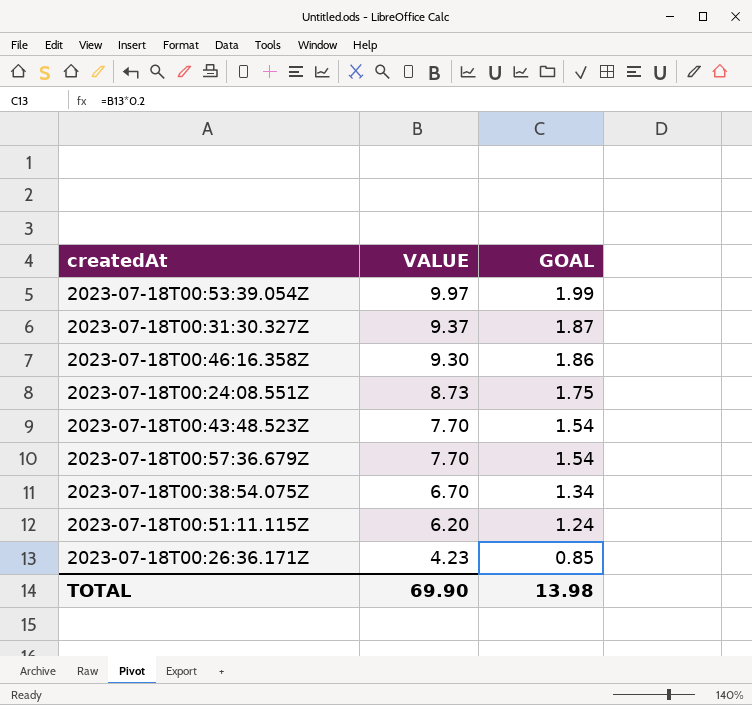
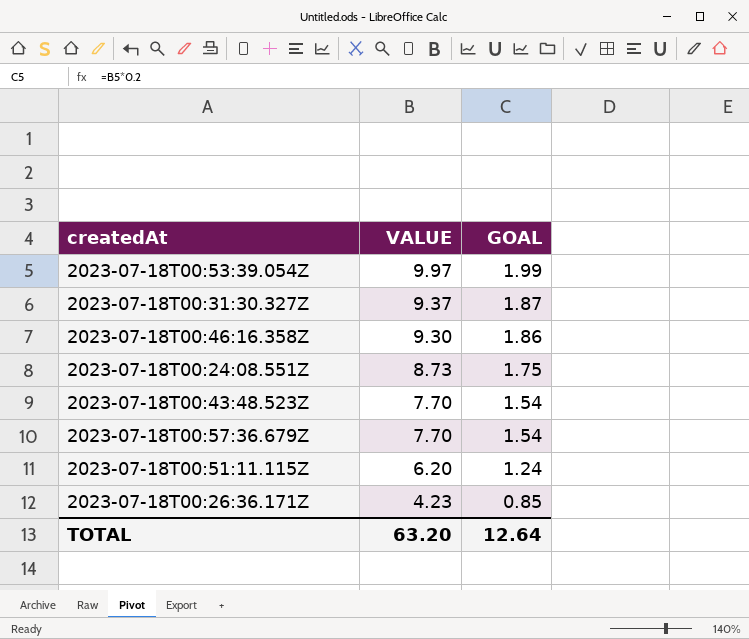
row 2023-07-18T00:38:54.075Z: 6.70 | 1.34 -> none
TOTAL | VALUE: 69.90 -> 63.20
TOTAL | GOAL: 13.98 -> 12.64

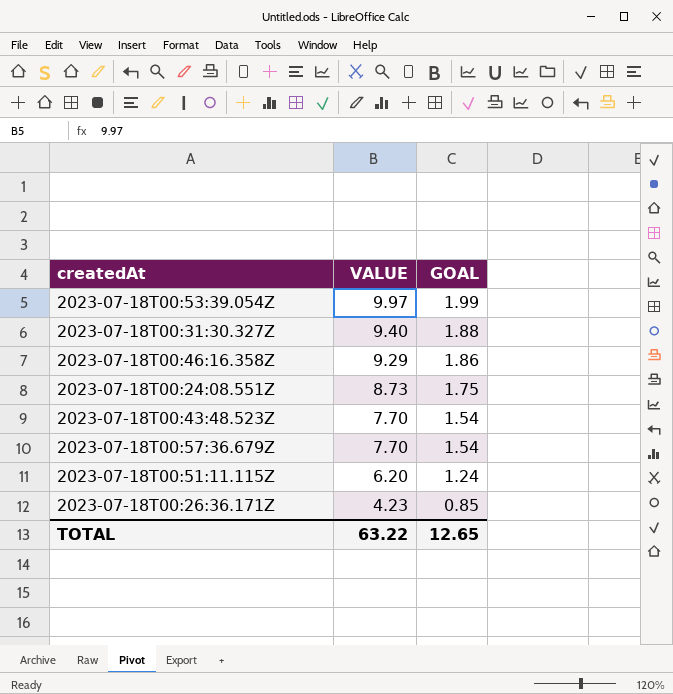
2023-07-18T00:31:30.327Z | VALUE: 9.37 -> 9.40
2023-07-18T00:31:30.327Z | GOAL: 1.87 -> 1.88
2023-07-18T00:46:16.358Z | VALUE: 9.30 -> 9.29
TOTAL | VALUE: 63.20 -> 63.22
TOTAL | GOAL: 12.64 -> 12.65

